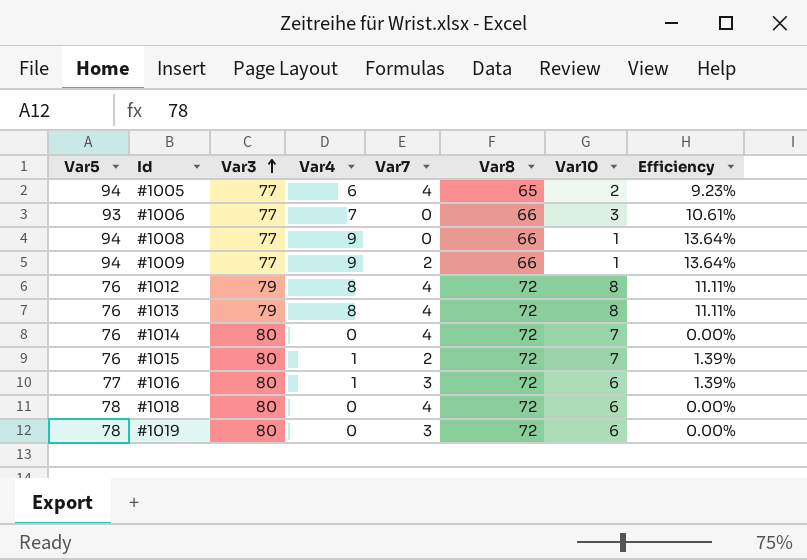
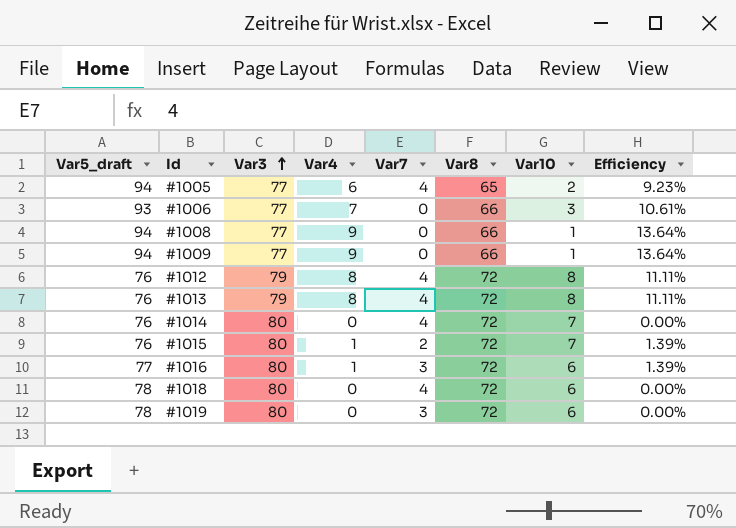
column name: Var5 -> Var5_draft
#1009 | Var7: 2 -> 0

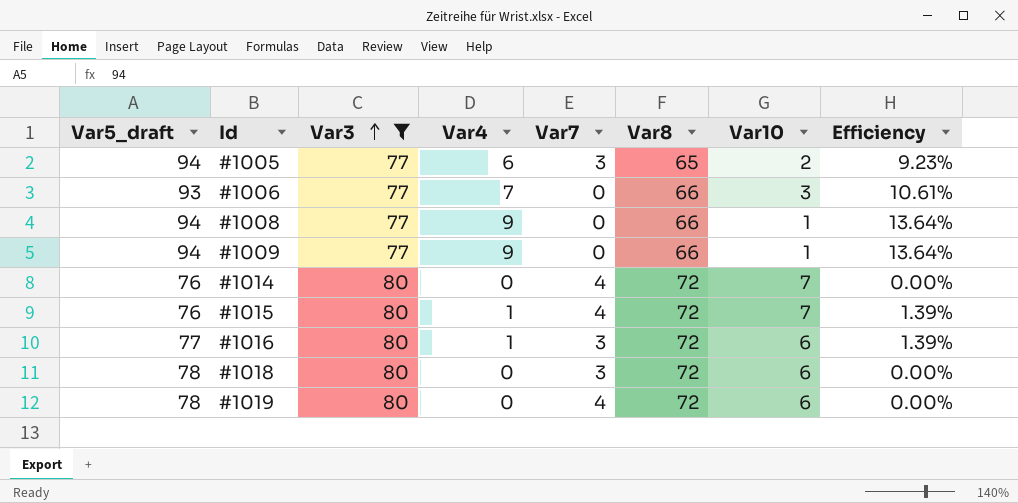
filter: none -> Var3 != 79
#1005 | Var7: 4 -> 3
#1015 | Var7: 2 -> 4
#1018 | Var7: 4 -> 3
#1019 | Var7: 3 -> 4

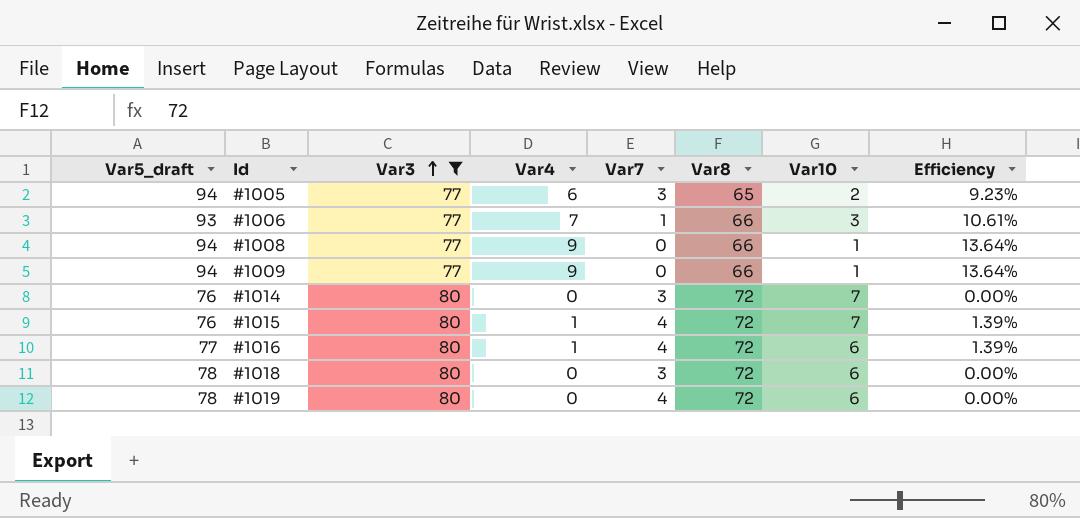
#1006 | Var7: 0 -> 1
#1014 | Var7: 4 -> 3
#1016 | Var7: 3 -> 4

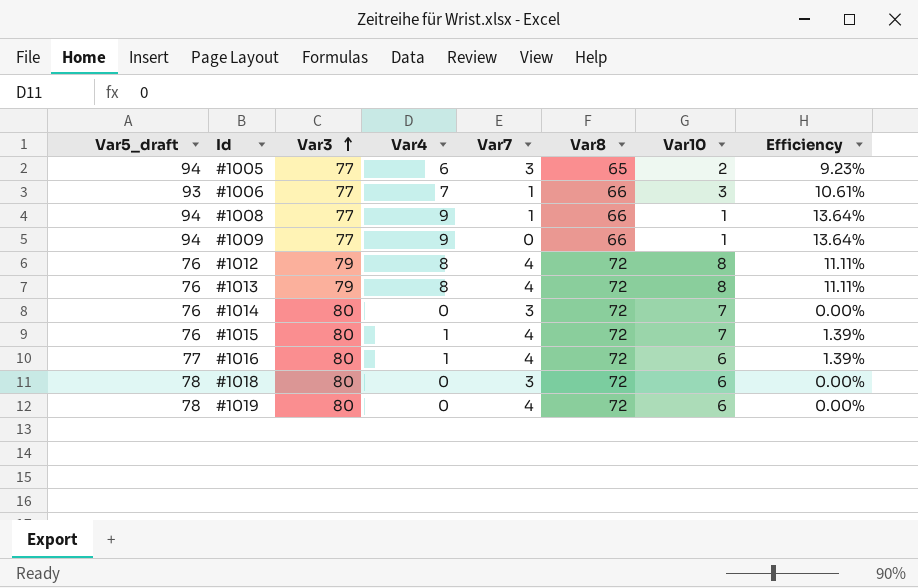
filter: Var3 != 79 -> none
#1008 | Var7: 0 -> 1

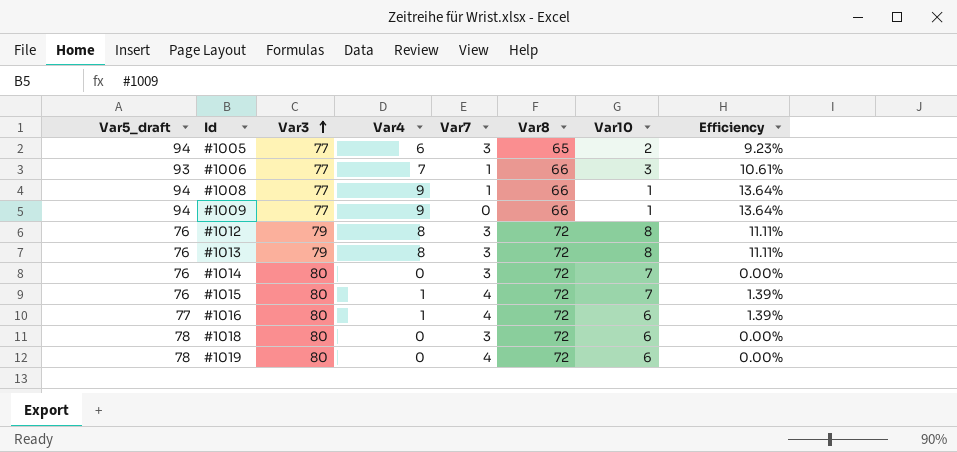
#1012 | Var7: 4 -> 3
#1013 | Var7: 4 -> 3

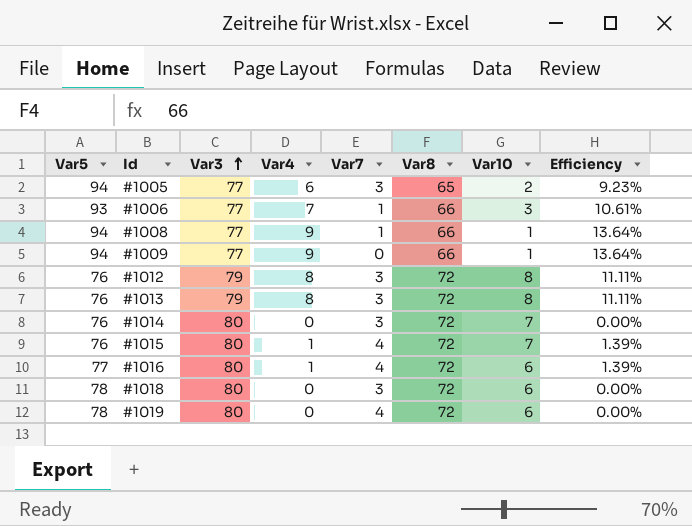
column name: Var5_draft -> Var5

